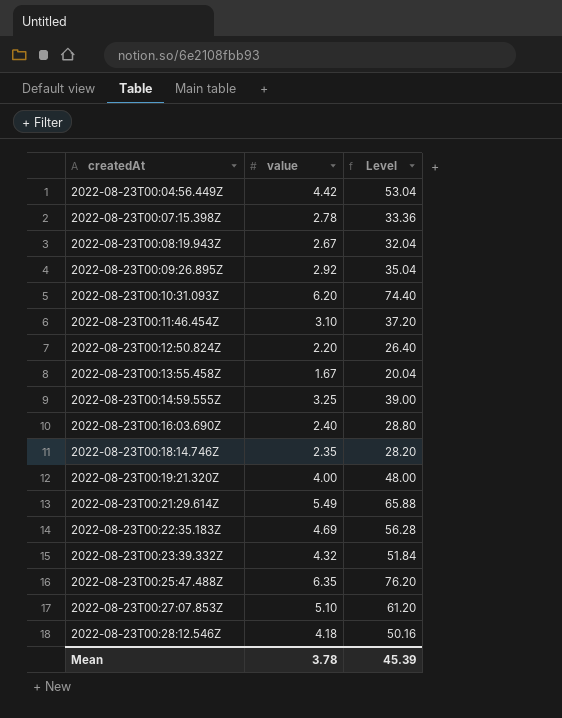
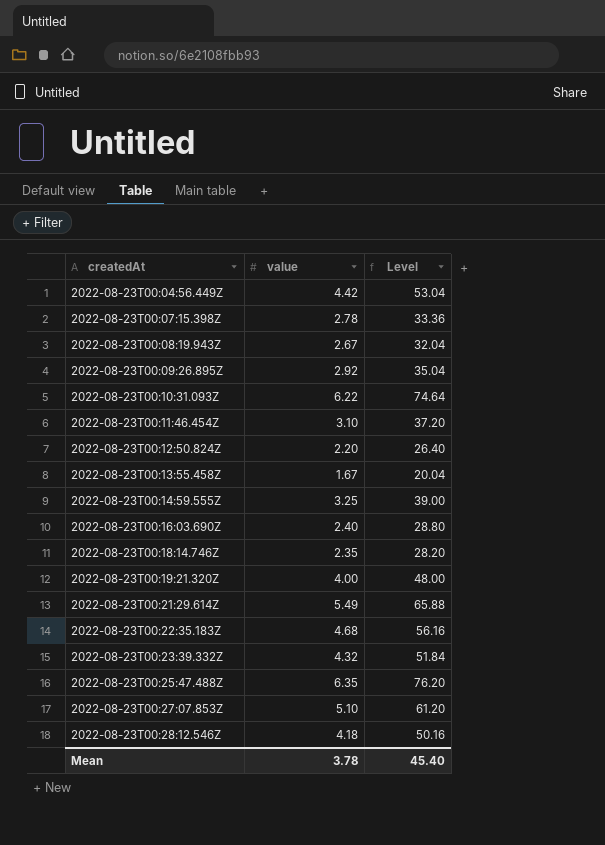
2022-08-23T00:10:31.093Z | value: 6.20 -> 6.22
2022-08-23T00:10:31.093Z | Level: 74.40 -> 74.64
2022-08-23T00:22:35.183Z | value: 4.69 -> 4.68
2022-08-23T00:22:35.183Z | Level: 56.28 -> 56.16
Mean | Level: 45.39 -> 45.40

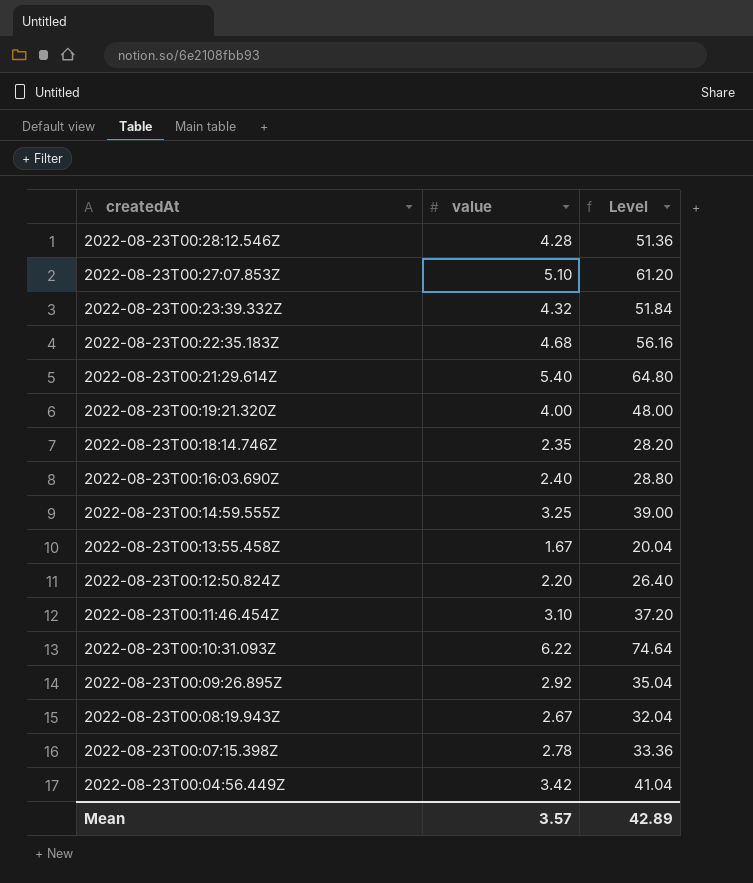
row order: createdAt ascending -> createdAt descending
row 2022-08-23T00:25:47.488Z: 6.35 | 76.20 -> none
2022-08-23T00:28:12.546Z | value: 4.18 -> 4.28
2022-08-23T00:28:12.546Z | Level: 50.16 -> 51.36
2022-08-23T00:21:29.614Z | value: 5.49 -> 5.40
2022-08-23T00:21:29.614Z | Level: 65.88 -> 64.80
2022-08-23T00:04:56.449Z | value: 4.42 -> 3.42
2022-08-23T00:04:56.449Z | Level: 53.04 -> 41.04
Mean | value: 3.78 -> 3.57
Mean | Level: 45.40 -> 42.89

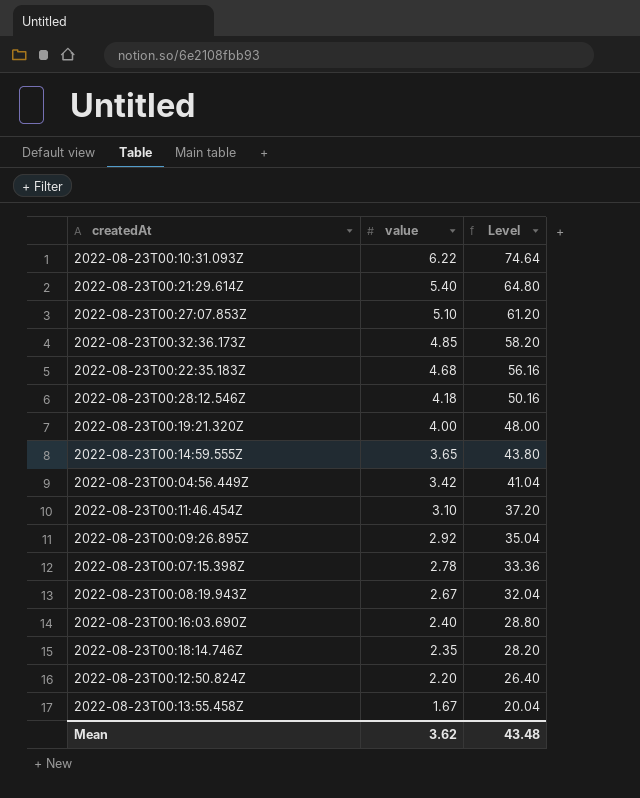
row order: createdAt descending -> value descending
row 2022-08-23T00:23:39.332Z: 4.32 | 51.84 -> none
row 2022-08-23T00:32:36.173Z: none -> 4.85 | 58.20
2022-08-23T00:28:12.546Z | value: 4.28 -> 4.18
2022-08-23T00:28:12.546Z | Level: 51.36 -> 50.16
2022-08-23T00:14:59.555Z | value: 3.25 -> 3.65
2022-08-23T00:14:59.555Z | Level: 39.00 -> 43.80
Mean | value: 3.57 -> 3.62
Mean | Level: 42.89 -> 43.48

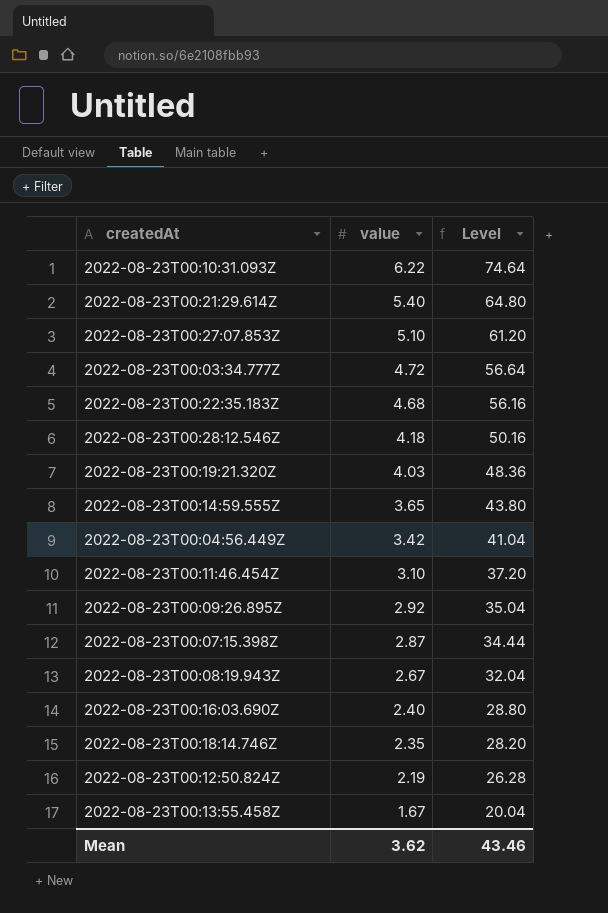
row 2022-08-23T00:32:36.173Z: 4.85 | 58.20 -> none
row 2022-08-23T00:03:34.777Z: none -> 4.72 | 56.64
2022-08-23T00:19:21.320Z | value: 4.00 -> 4.03
2022-08-23T00:19:21.320Z | Level: 48.00 -> 48.36
2022-08-23T00:07:15.398Z | value: 2.78 -> 2.87
2022-08-23T00:07:15.398Z | Level: 33.36 -> 34.44
2022-08-23T00:12:50.824Z | value: 2.20 -> 2.19
2022-08-23T00:12:50.824Z | Level: 26.40 -> 26.28
Mean | Level: 43.48 -> 43.46

